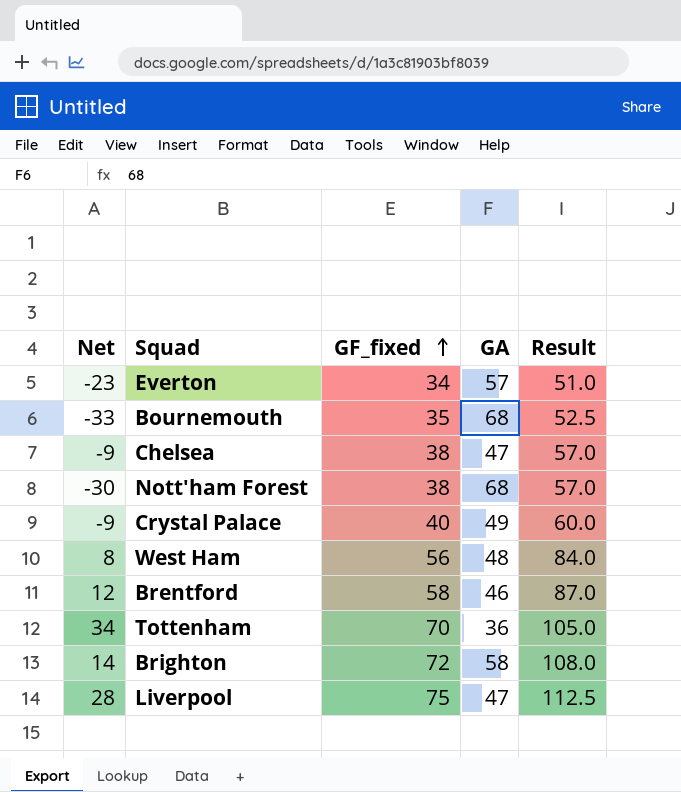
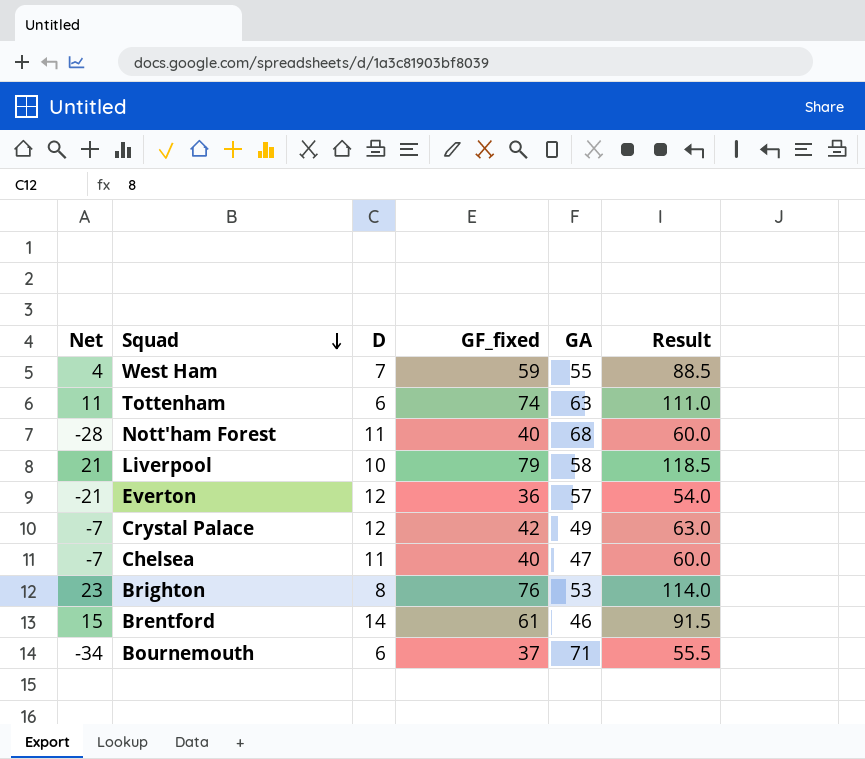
row order: GF_fixed ascending -> Squad descending
column D | position: none -> 3
West Ham | Net: 8 -> 4
West Ham | GF_fixed: 56 -> 59
West Ham | GA: 48 -> 55
West Ham | Result: 84.0 -> 88.5
Tottenham | Net: 34 -> 11
Tottenham | GF_fixed: 70 -> 74
Tottenham | GA: 36 -> 63
Tottenham | Result: 105.0 -> 111.0
Nott'ham Forest | Net: -30 -> -28
Nott'ham Forest | GF_fixed: 38 -> 40
Nott'ham Forest | Result: 57.0 -> 60.0
Liverpool | Net: 28 -> 21
Liverpool | GF_fixed: 75 -> 79
Liverpool | GA: 47 -> 58
Liverpool | Result: 112.5 -> 118.5
Everton | Net: -23 -> -21
Everton | GF_fixed: 34 -> 36
Everton | Result: 51.0 -> 54.0
Crystal Palace | Net: -9 -> -7
Crystal Palace | GF_fixed: 40 -> 42
Crystal Palace | Result: 60.0 -> 63.0
Chelsea | Net: -9 -> -7
Chelsea | GF_fixed: 38 -> 40
Chelsea | Result: 57.0 -> 60.0
Brighton | Net: 14 -> 23
Brighton | GF_fixed: 72 -> 76
Brighton | GA: 58 -> 53
Brighton | Result: 108.0 -> 114.0
Brentford | Net: 12 -> 15
Brentford | GF_fixed: 58 -> 61
Brentford | Result: 87.0 -> 91.5
Bournemouth | Net: -33 -> -34
Bournemouth | GF_fixed: 35 -> 37
Bournemouth | GA: 68 -> 71
Bournemouth | Result: 52.5 -> 55.5

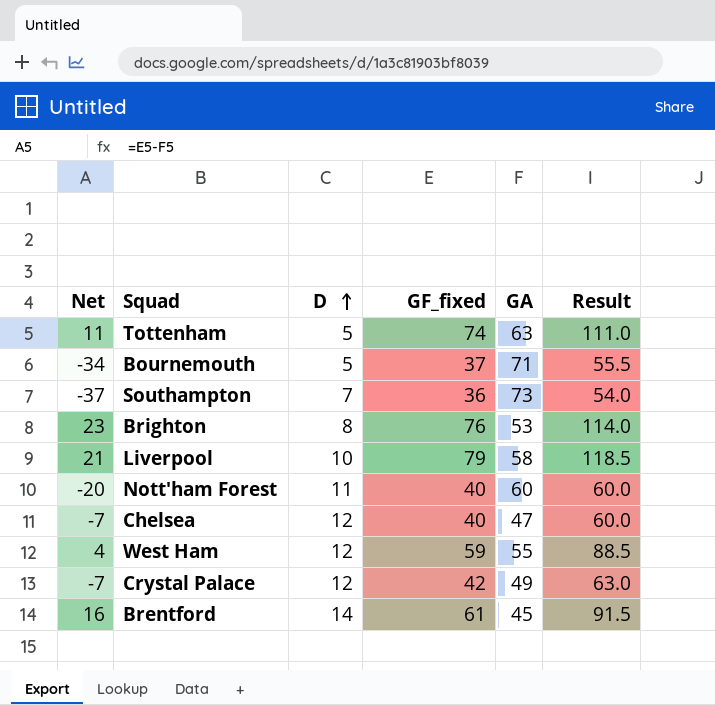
row order: Squad descending -> D ascending
row Everton: -21 | 12 | 36 | 57 | 54.0 -> none
Tottenham | D: 6 -> 5
Bournemouth | D: 6 -> 5
row Southampton: none -> -37 | 7 | 36 | 73 | 54.0
Nott'ham Forest | Net: -28 -> -20
Nott'ham Forest | GA: 68 -> 60
Chelsea | D: 11 -> 12
West Ham | D: 7 -> 12
Brentford | Net: 15 -> 16
Brentford | GA: 46 -> 45

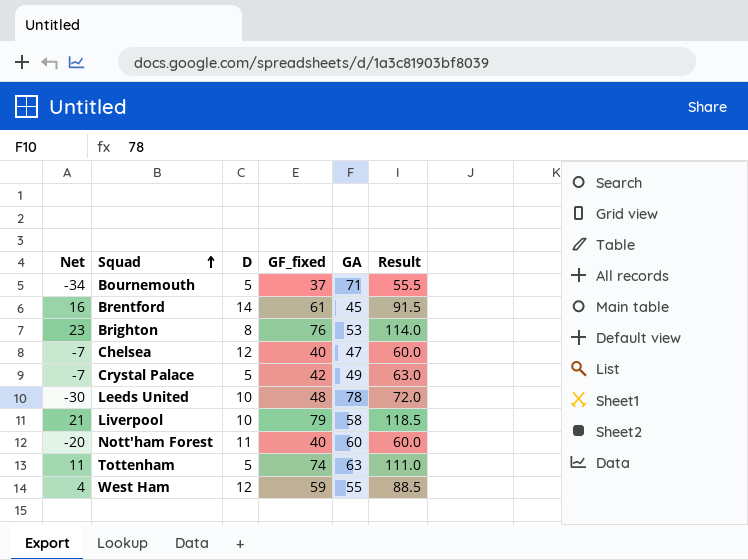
row order: D ascending -> Squad ascending
row Southampton: -37 | 7 | 36 | 73 | 54.0 -> none
Crystal Palace | D: 12 -> 5
row Leeds United: none -> -30 | 10 | 48 | 78 | 72.0

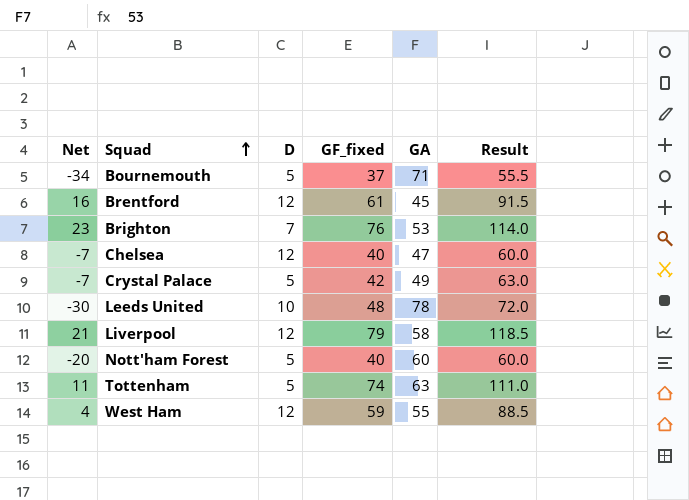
Brentford | D: 14 -> 12
Brighton | D: 8 -> 7
Liverpool | D: 10 -> 12
Nott'ham Forest | D: 11 -> 5

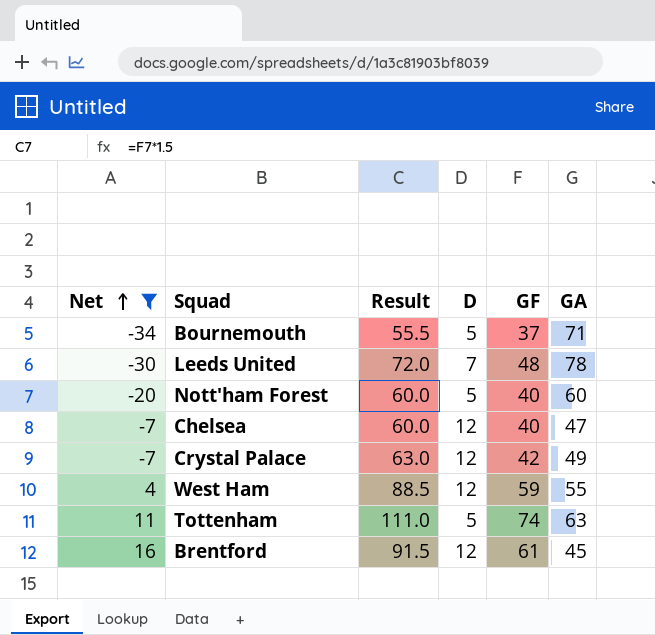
filter: none -> Net <= 16
row order: Squad ascending -> Net ascending
column Result | position: 6 -> 3
column name: GF_fixed -> GF
Leeds United | D: 10 -> 7
Crystal Palace | D: 5 -> 12

